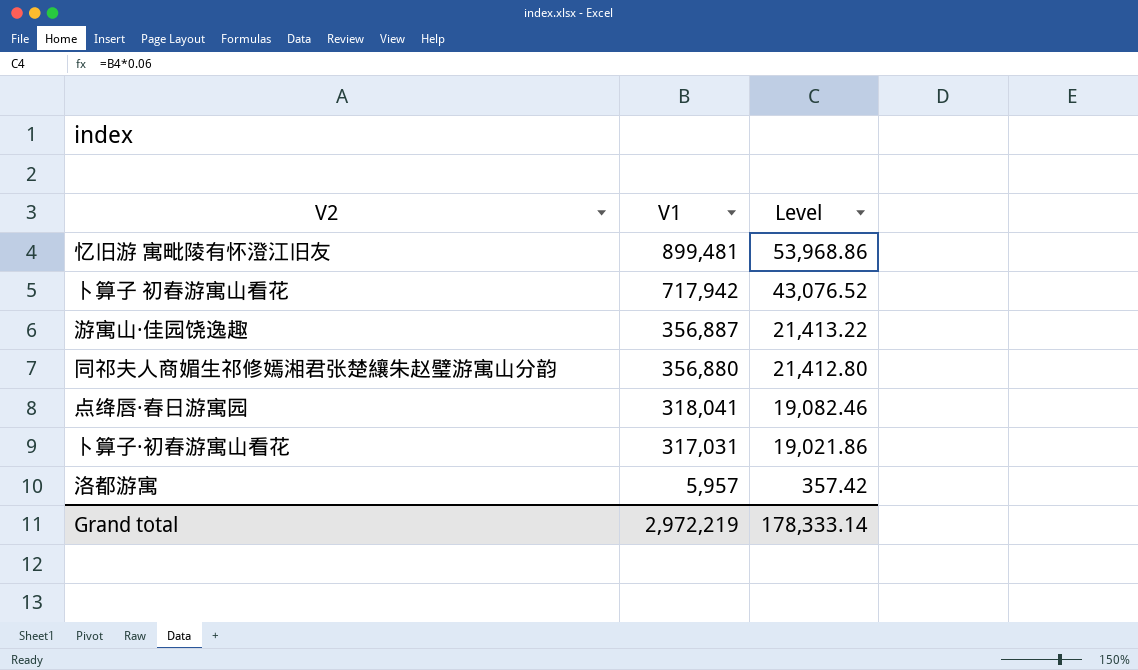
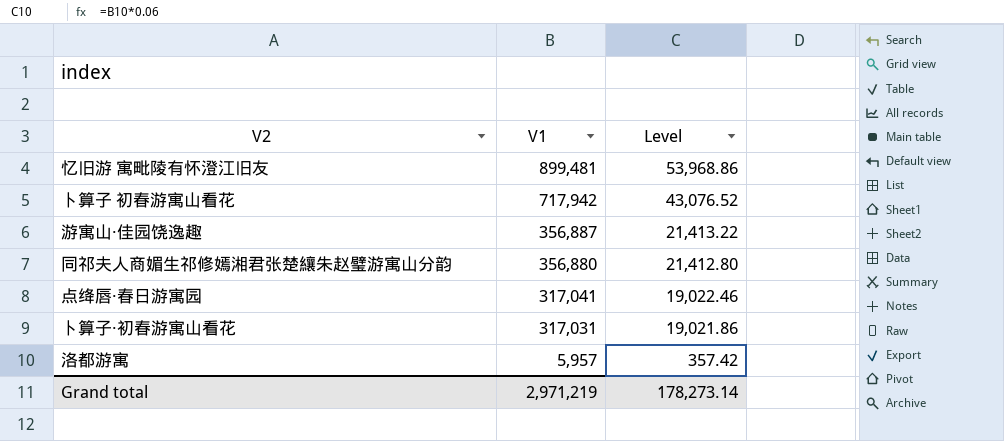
点绛唇·春日游寓园 | V1: 318,041 -> 317,041
点绛唇·春日游寓园 | Level: 19,082.46 -> 19,022.46
Grand total | V1: 2,972,219 -> 2,971,219
Grand total | Level: 178,333.14 -> 178,273.14

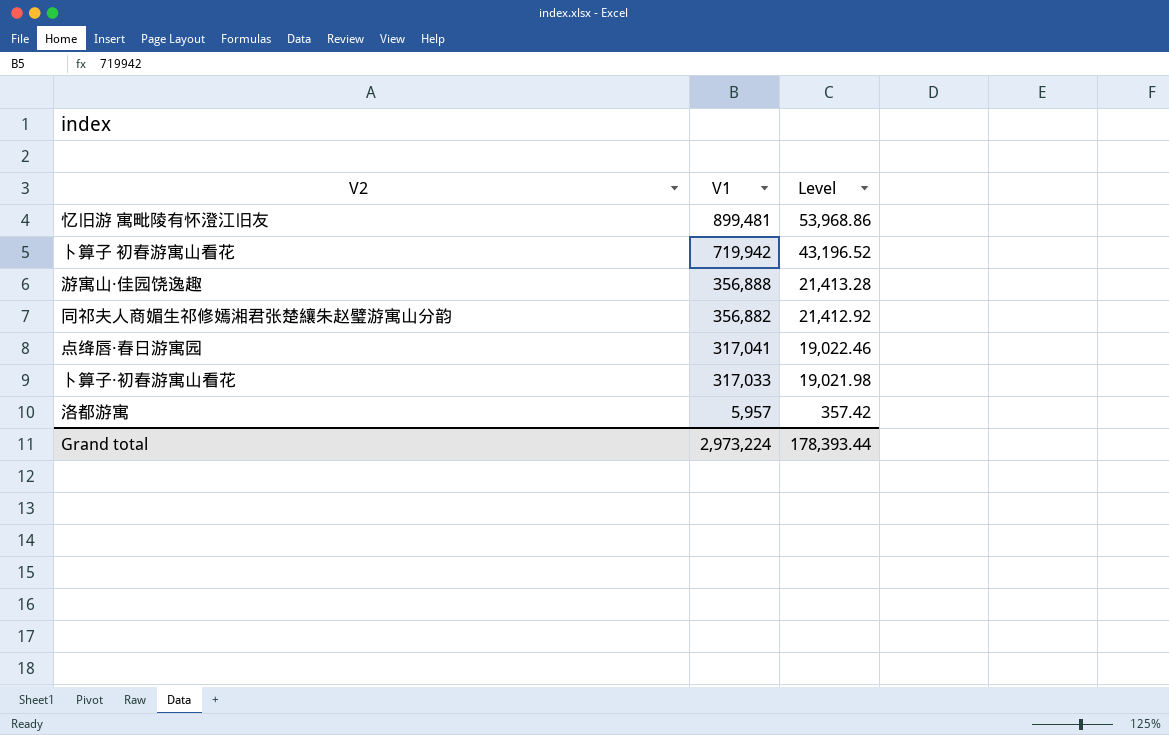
卜算子 初春游寓山看花 | V1: 717,942 -> 719,942
卜算子 初春游寓山看花 | Level: 43,076.52 -> 43,196.52
游寓山·佳园饶逸趣 | V1: 356,887 -> 356,888
游寓山·佳园饶逸趣 | Level: 21,413.22 -> 21,413.28
同祁夫人商媚生祁修嫣湘君张楚纕朱赵璧游寓山分韵 | V1: 356,880 -> 356,882
同祁夫人商媚生祁修嫣湘君张楚纕朱赵璧游寓山分韵 | Level: 21,412.80 -> 21,412.92
卜算子·初春游寓山看花 | V1: 317,031 -> 317,033
卜算子·初春游寓山看花 | Level: 19,021.86 -> 19,021.98
Grand total | V1: 2,971,219 -> 2,973,224
Grand total | Level: 178,273.14 -> 178,393.44

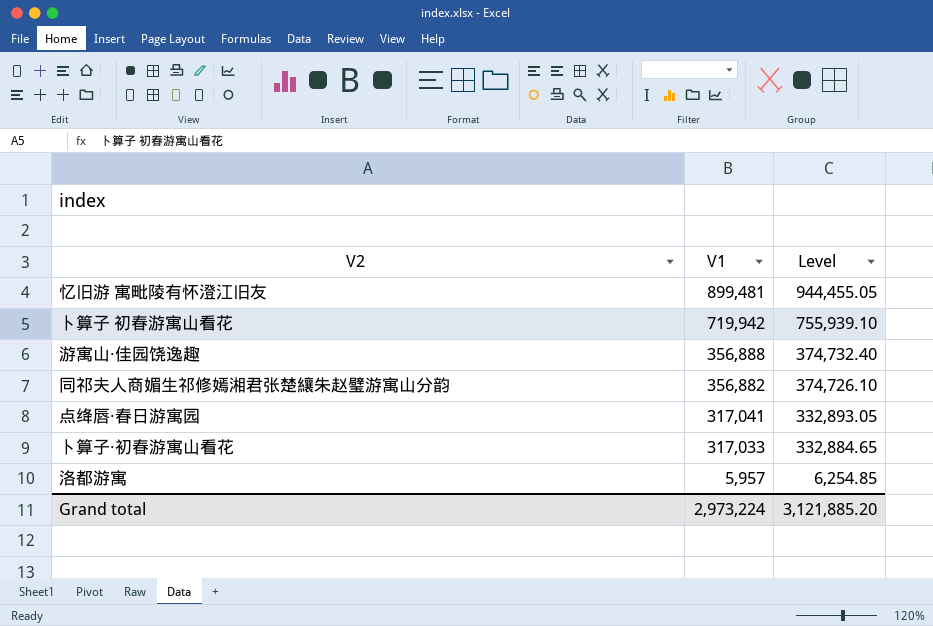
column Level | formula: [V1] * 0.06 -> [V1] * 1.05
Grand total | Level: 178,393.44 -> 3,121,885.20

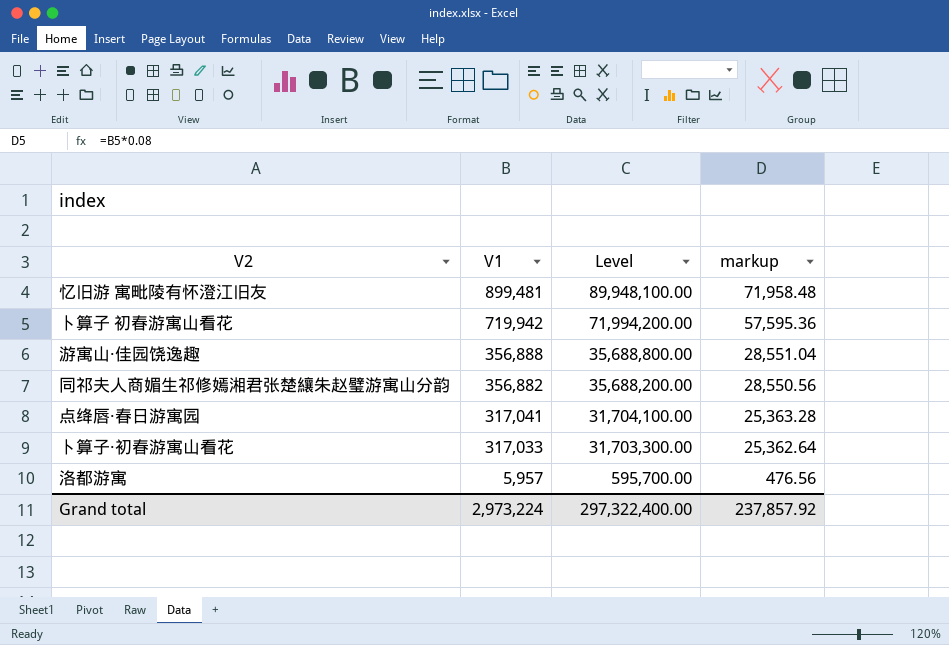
column Level | formula: [V1] * 1.05 -> [V1] * 100
column markup | formula: none -> [V1] * 0.08
Grand total | Level: 3,121,885.20 -> 297,322,400.00

